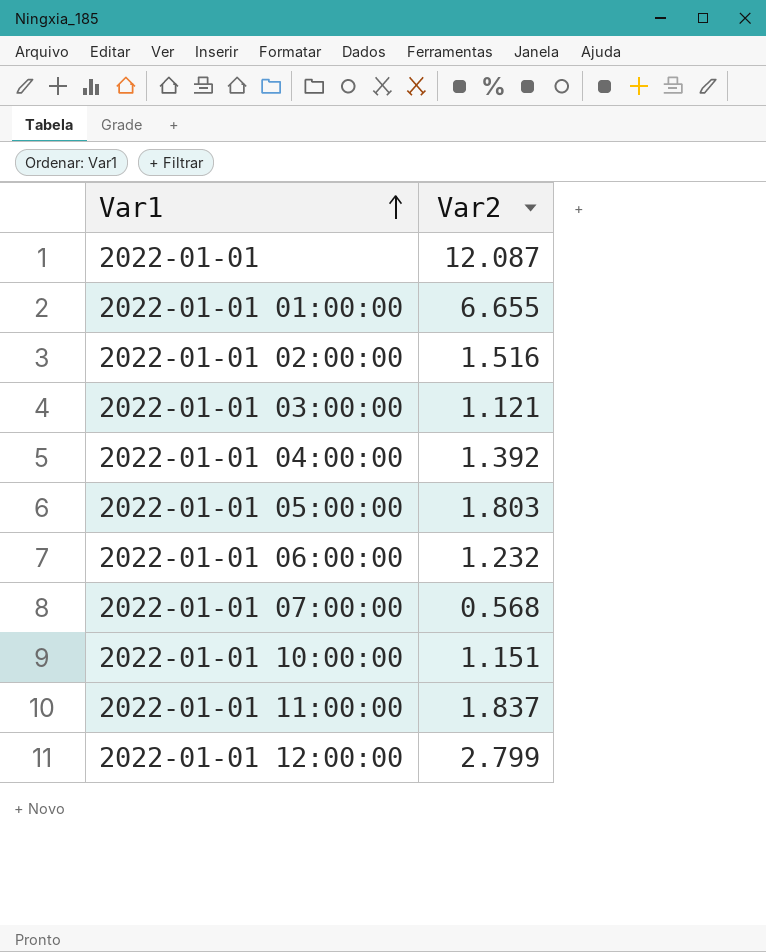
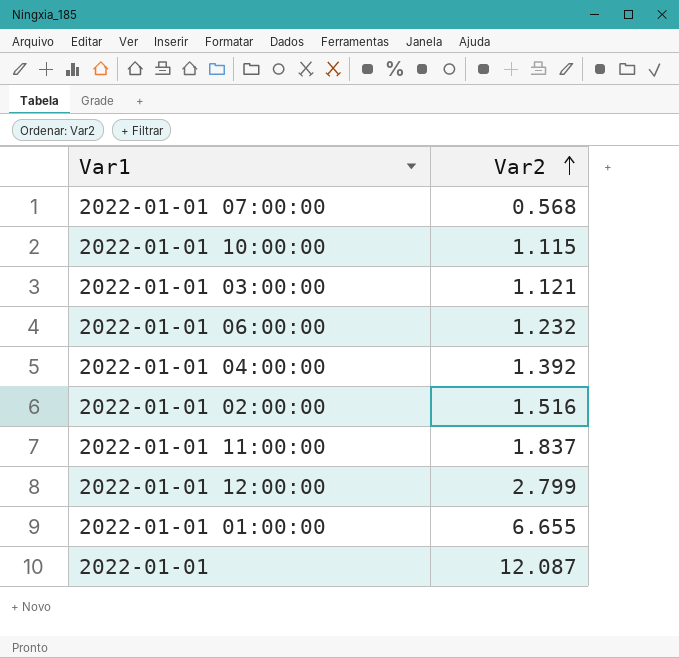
row order: Var1 ascending -> Var2 ascending
row 2022-01-01 05:00:00: 1.803 -> none
2022-01-01 10:00:00 | Var2: 1.151 -> 1.115

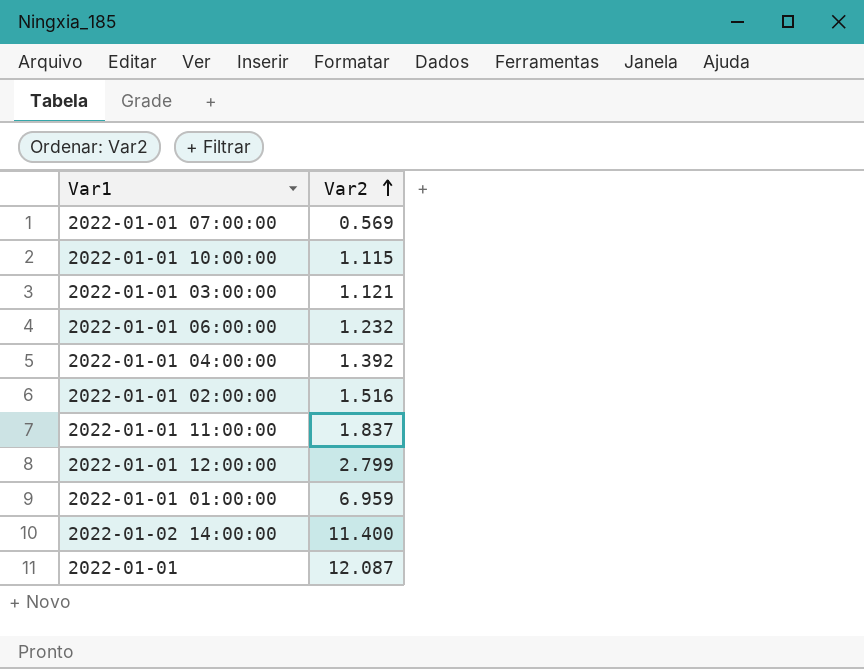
2022-01-01 07:00:00 | Var2: 0.568 -> 0.569
2022-01-01 01:00:00 | Var2: 6.655 -> 6.959
row 2022-01-02 14:00:00: none -> 11.400

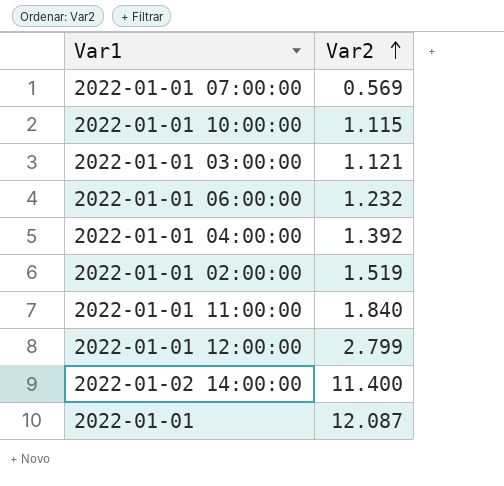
row 2022-01-01 01:00:00: 6.959 -> none
2022-01-01 02:00:00 | Var2: 1.516 -> 1.519
2022-01-01 11:00:00 | Var2: 1.837 -> 1.840

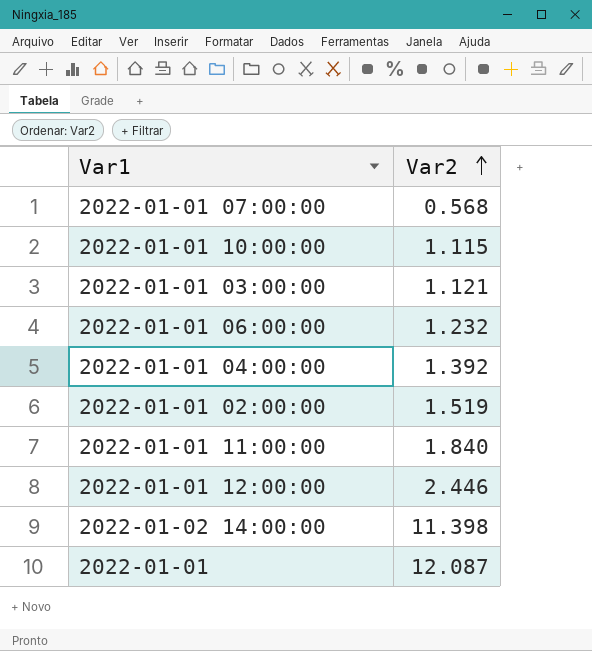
2022-01-01 07:00:00 | Var2: 0.569 -> 0.568
2022-01-01 12:00:00 | Var2: 2.799 -> 2.446
2022-01-02 14:00:00 | Var2: 11.400 -> 11.398

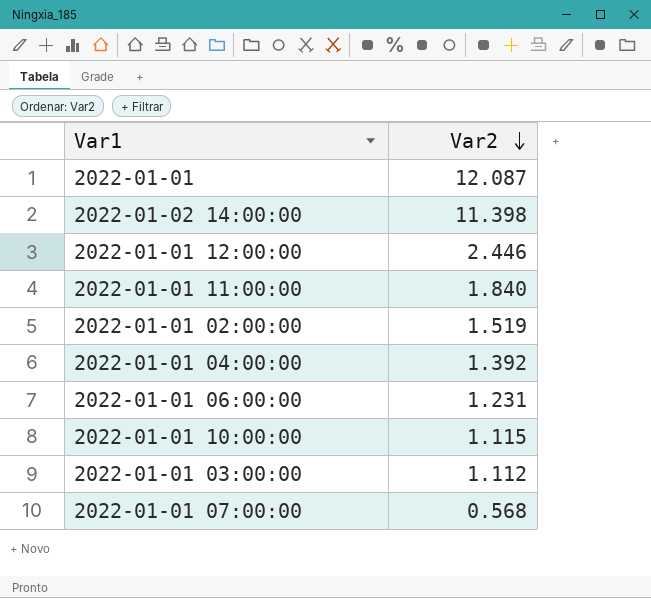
row order: Var2 ascending -> Var2 descending
2022-01-01 06:00:00 | Var2: 1.232 -> 1.231
2022-01-01 03:00:00 | Var2: 1.121 -> 1.112

